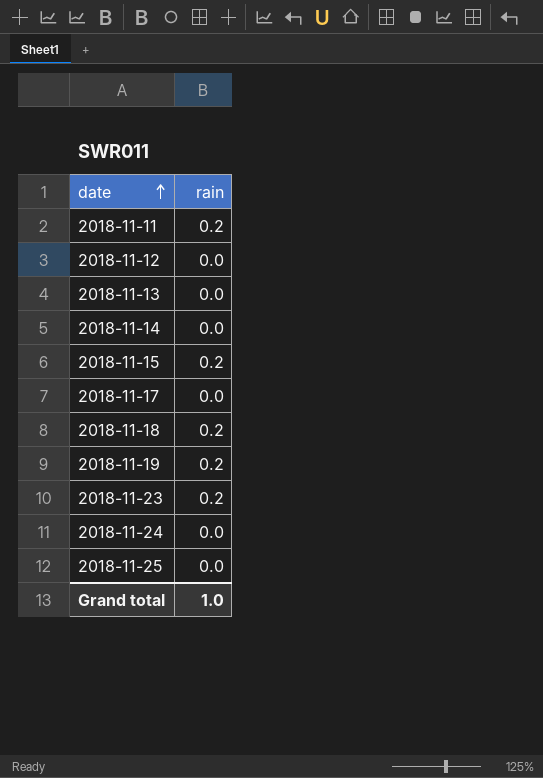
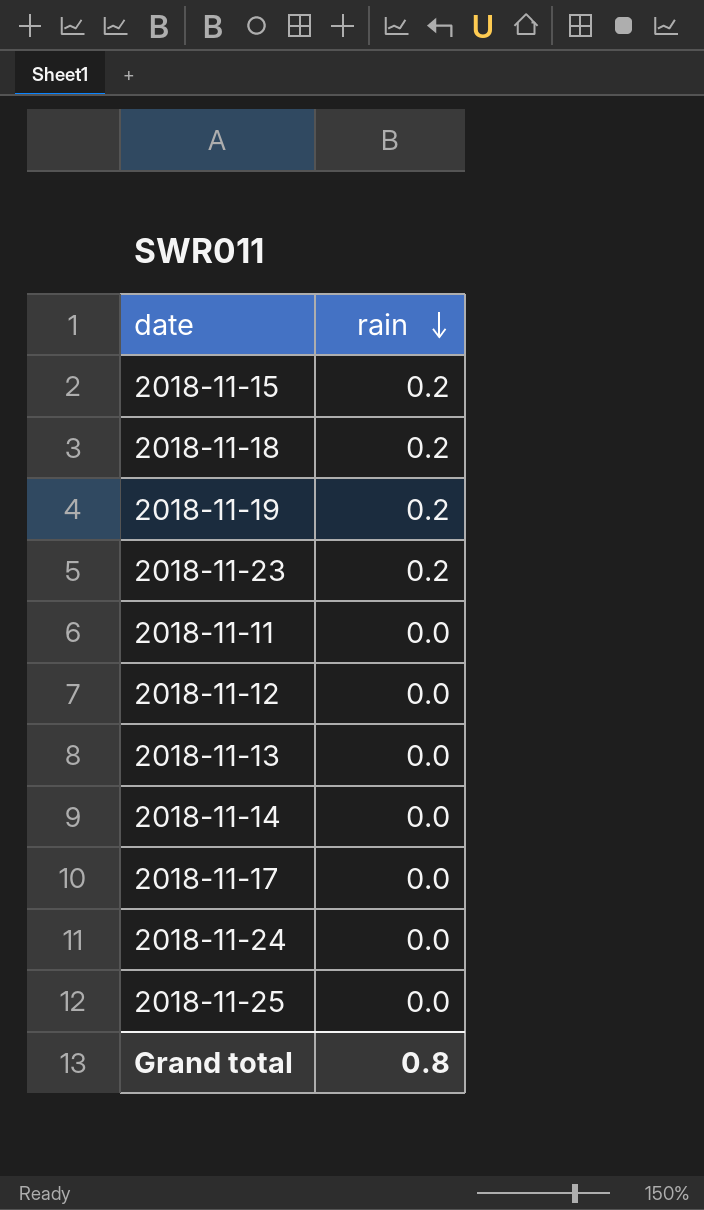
row order: date ascending -> rain descending
2018-11-11 | rain: 0.2 -> 0.0
Grand total | rain: 1.0 -> 0.8

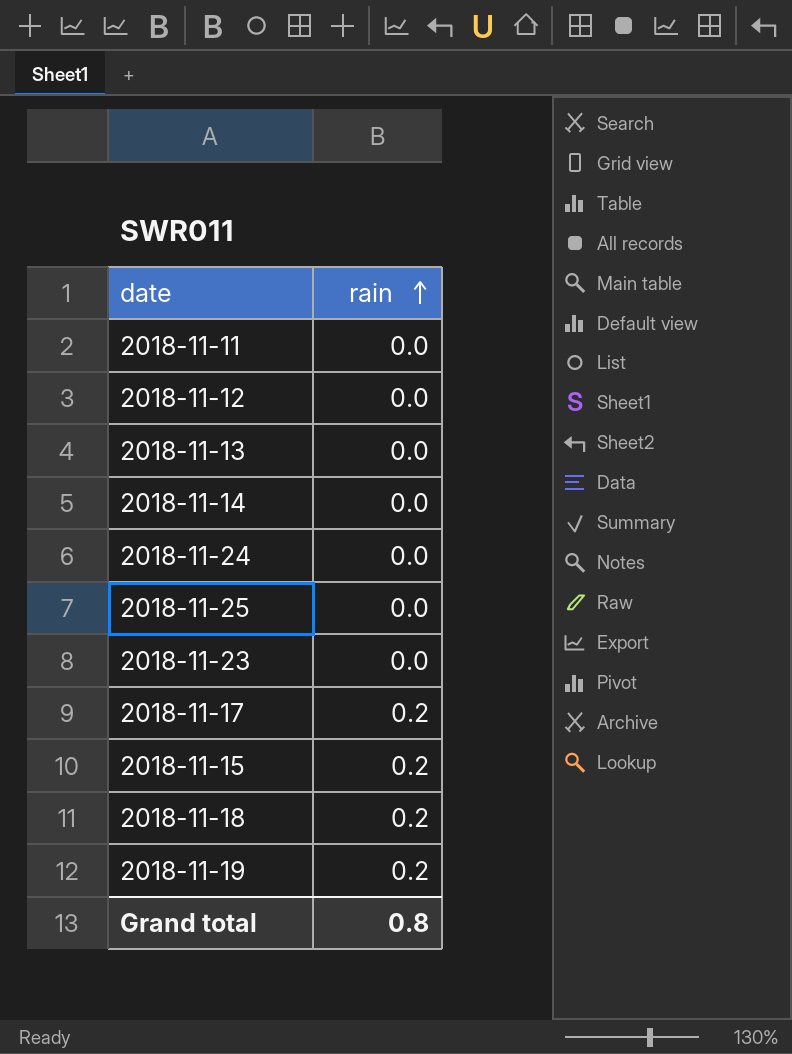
row order: rain descending -> rain ascending
2018-11-23 | rain: 0.2 -> 0.0
2018-11-17 | rain: 0.0 -> 0.2

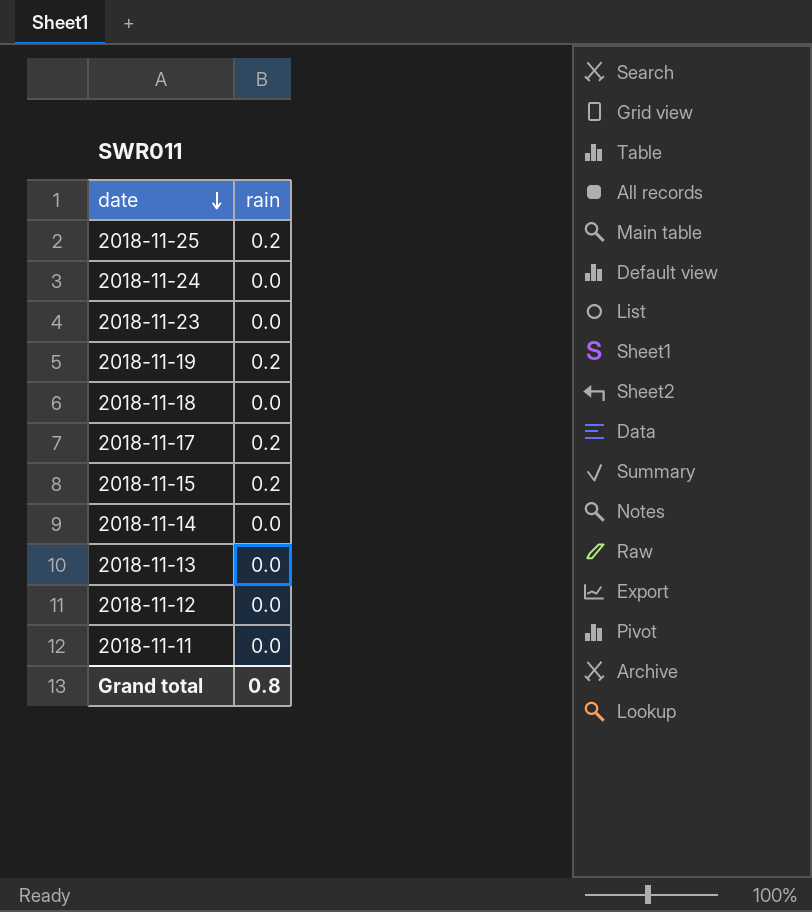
row order: rain ascending -> date descending
2018-11-25 | rain: 0.0 -> 0.2
2018-11-18 | rain: 0.2 -> 0.0

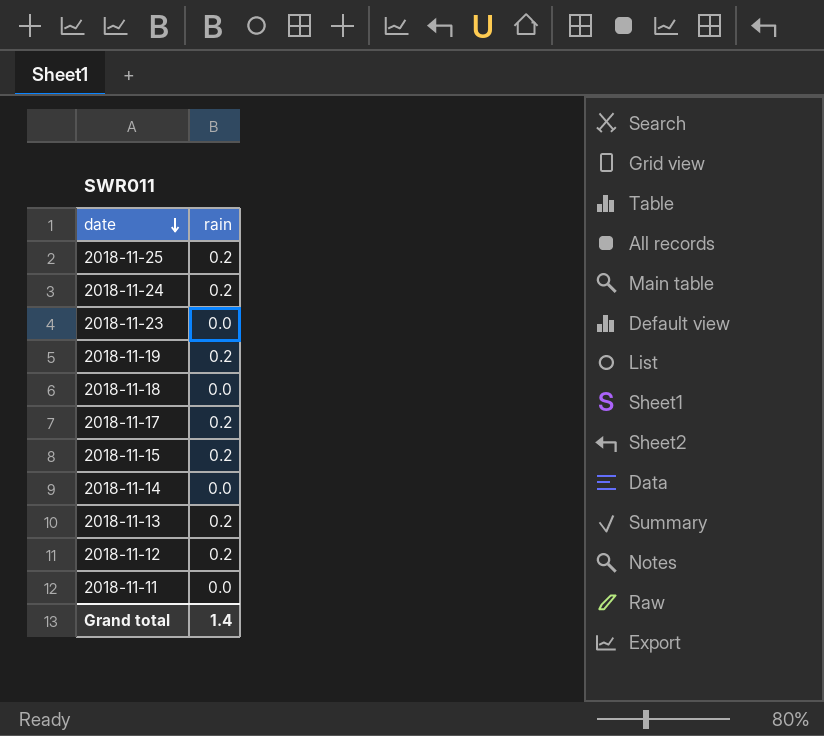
2018-11-24 | rain: 0.0 -> 0.2
2018-11-13 | rain: 0.0 -> 0.2
2018-11-12 | rain: 0.0 -> 0.2
Grand total | rain: 0.8 -> 1.4

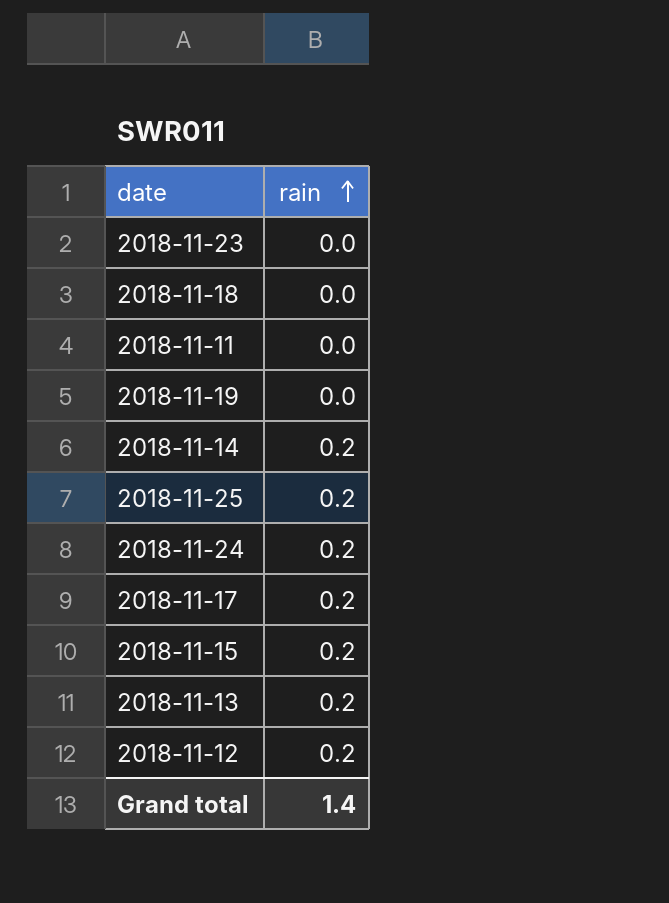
row order: date descending -> rain ascending
2018-11-19 | rain: 0.2 -> 0.0
2018-11-14 | rain: 0.0 -> 0.2

